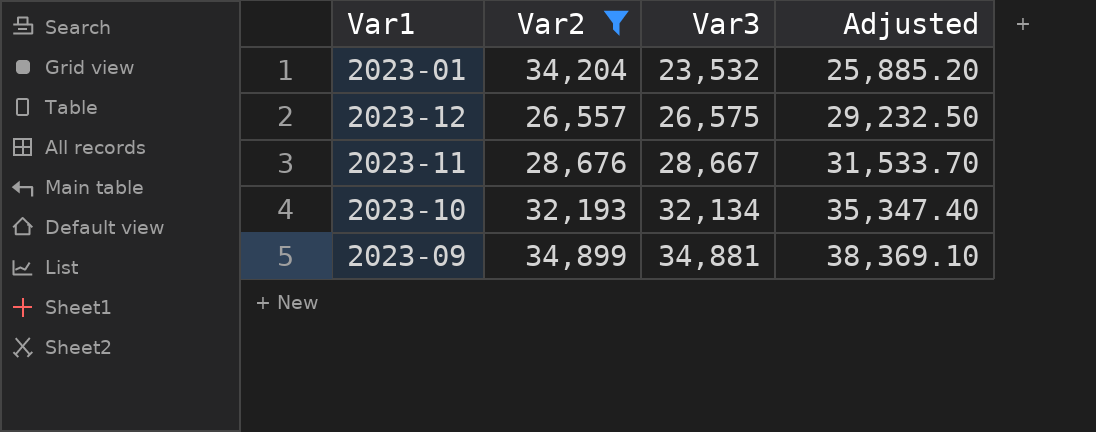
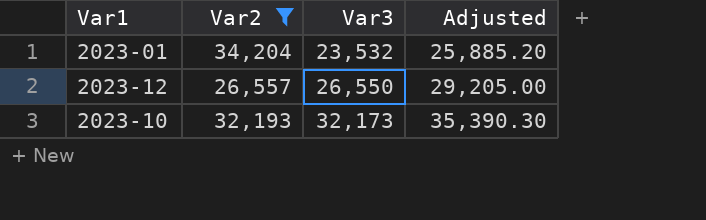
row 2023-11: 28,676 | 28,667 | 31,533.70 -> none
row 2023-09: 34,899 | 34,881 | 38,369.10 -> none
2023-12 | Var3: 26,575 -> 26,550
2023-12 | Adjusted: 29,232.50 -> 29,205.00
2023-10 | Var3: 32,134 -> 32,173
2023-10 | Adjusted: 35,347.40 -> 35,390.30

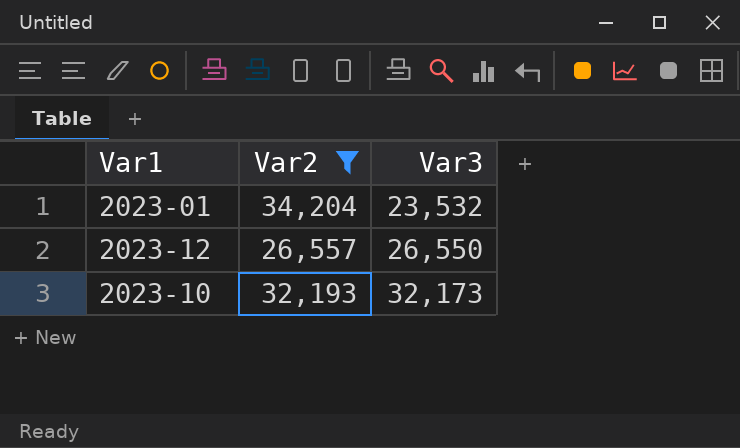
column Adjusted | formula: [Var3] * 1.1 -> none

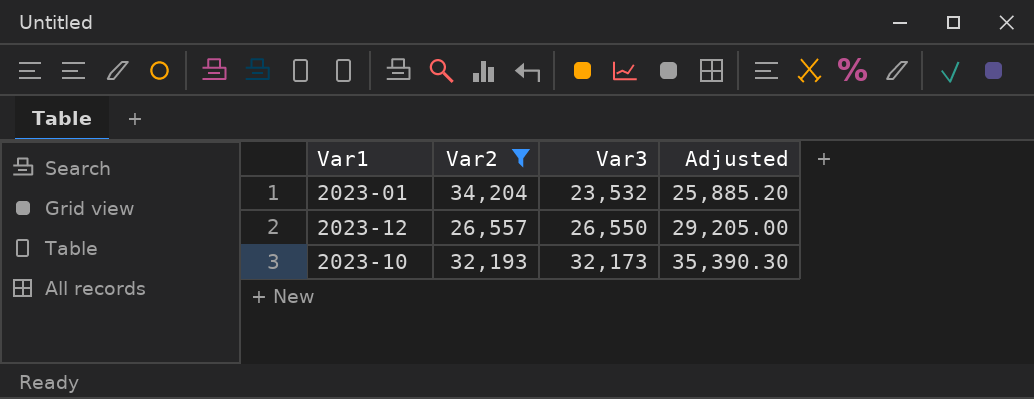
column Adjusted | formula: none -> [Var3] * 1.1

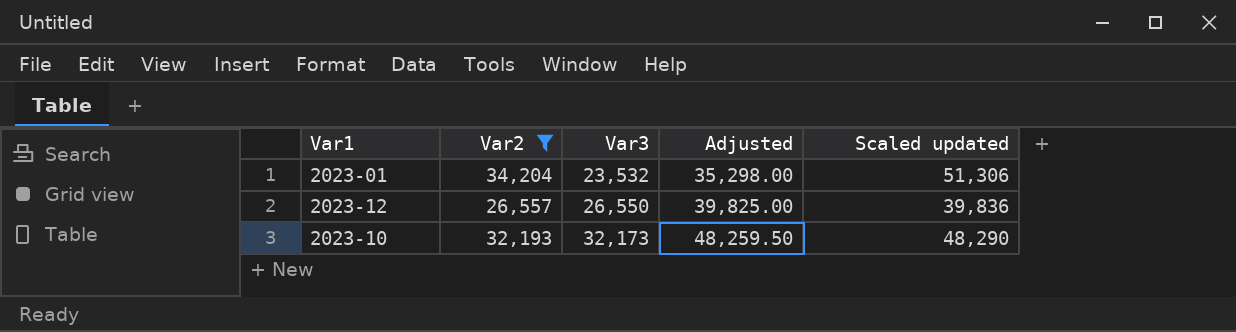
column Adjusted | formula: [Var3] * 1.1 -> [Var3] * 1.5
column Scaled updated | formula: none -> [Var2] * 1.5

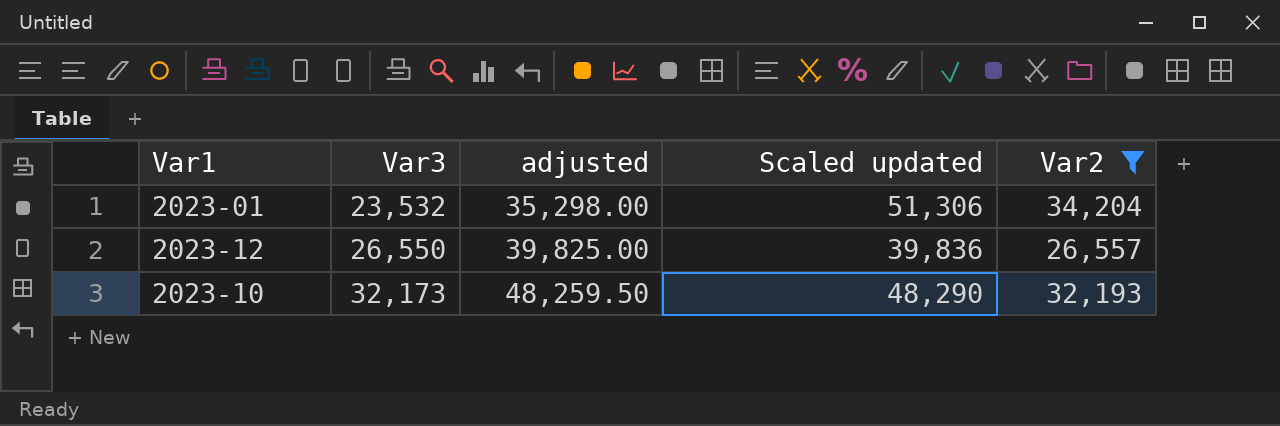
column name: Adjusted -> adjusted
column Var2 | position: 2 -> 5

